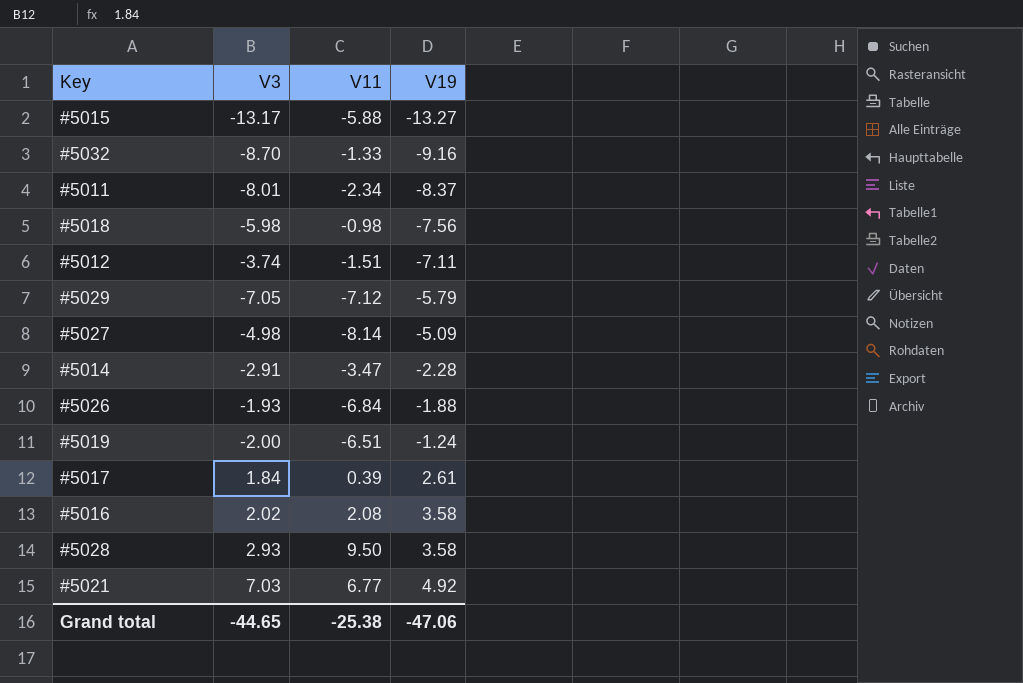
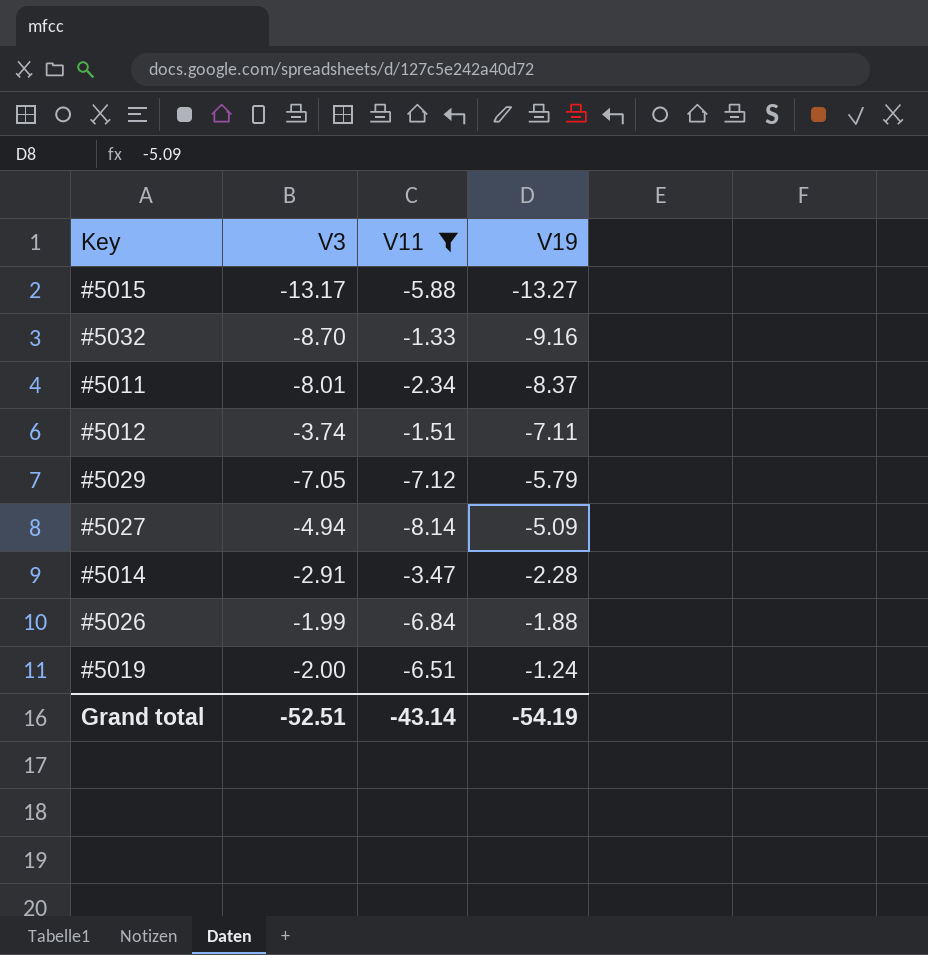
filter: none -> V11 <= -1.33
#5027 | V3: -4.98 -> -4.94
#5026 | V3: -1.93 -> -1.99
Grand total | V3: -44.65 -> -52.51
Grand total | V11: -25.38 -> -43.14
Grand total | V19: -47.06 -> -54.19

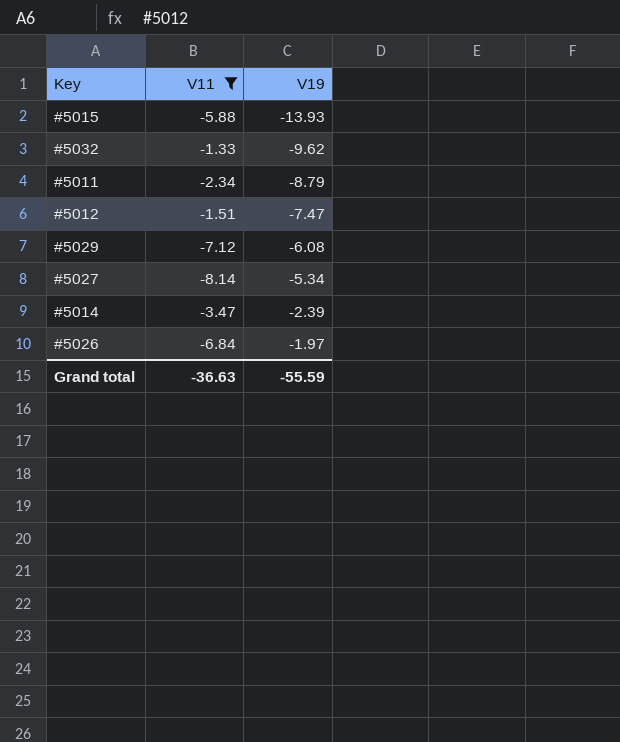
column V3 | position: 2 -> none
row #5019: -2.00 | -6.51 | -1.24 -> none
#5015 | V19: -13.27 -> -13.93
#5032 | V19: -9.16 -> -9.62
#5011 | V19: -8.37 -> -8.79
#5012 | V19: -7.11 -> -7.47
#5029 | V19: -5.79 -> -6.08
#5027 | V19: -5.09 -> -5.34
#5014 | V19: -2.28 -> -2.39
#5026 | V19: -1.88 -> -1.97
Grand total | V11: -43.14 -> -36.63
Grand total | V19: -54.19 -> -55.59

